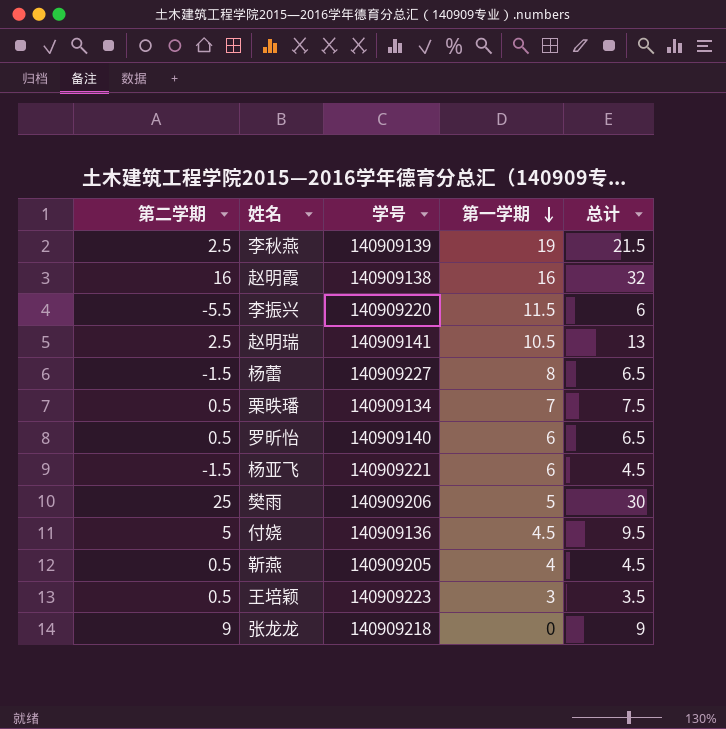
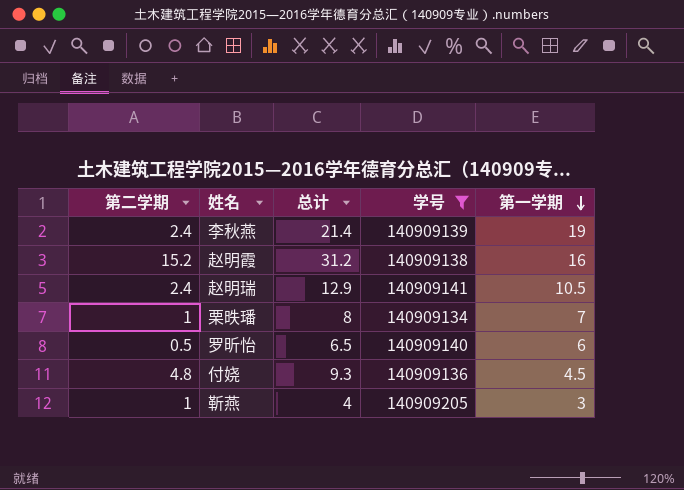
filter: none -> 学号 <= 140909205
column 总计 | position: 5 -> 3
李秋燕 | 第二学期: 2.5 -> 2.4
李秋燕 | 总计: 21.5 -> 21.4
赵明霞 | 第二学期: 16 -> 15.2
赵明霞 | 总计: 32 -> 31.2
赵明瑞 | 第二学期: 2.5 -> 2.4
赵明瑞 | 总计: 13 -> 12.9
栗昳璠 | 第二学期: 0.5 -> 1
栗昳璠 | 总计: 7.5 -> 8
付娆 | 第二学期: 5 -> 4.8
付娆 | 总计: 9.5 -> 9.3
靳燕 | 第二学期: 0.5 -> 1
靳燕 | 总计: 4.5 -> 4
靳燕 | 第一学期: 4 -> 3

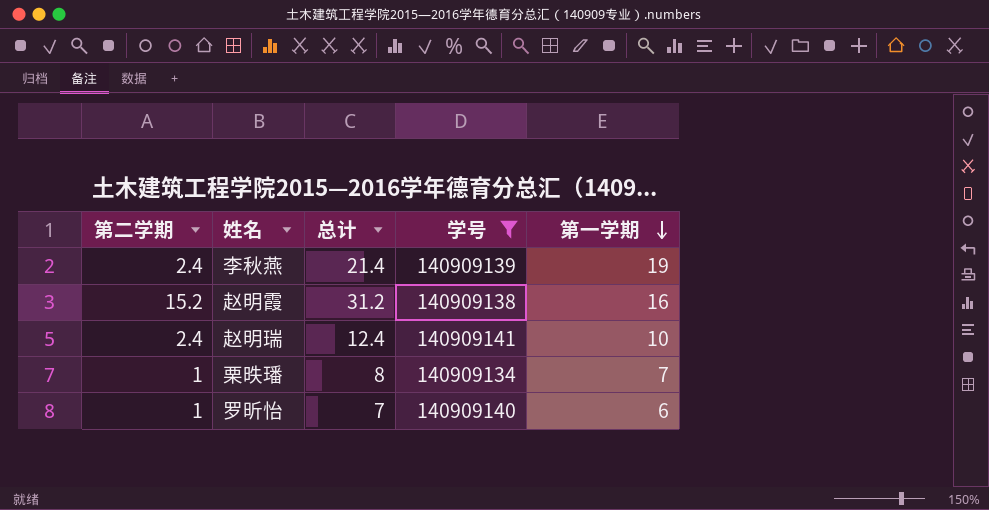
row 付娆: 4.8 | 9.3 | 140909136 | 4.5 -> none
row 靳燕: 1 | 4 | 140909205 | 3 -> none
赵明瑞 | 总计: 12.9 -> 12.4
赵明瑞 | 第一学期: 10.5 -> 10
罗昕怡 | 第二学期: 0.5 -> 1
罗昕怡 | 总计: 6.5 -> 7

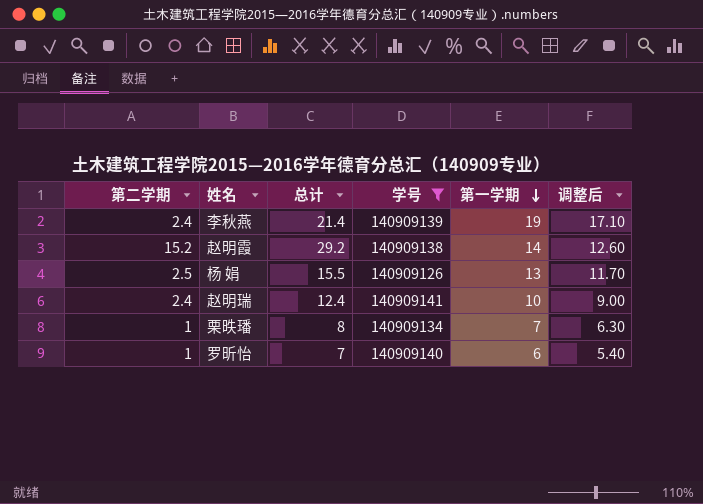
column 调整后 | formula: none -> [第一学期] * 0.9
赵明霞 | 总计: 31.2 -> 29.2
赵明霞 | 第一学期: 16 -> 14
row 杨 娟: none -> 2.5 | 15.5 | 140909126 | 13 | 11.70

